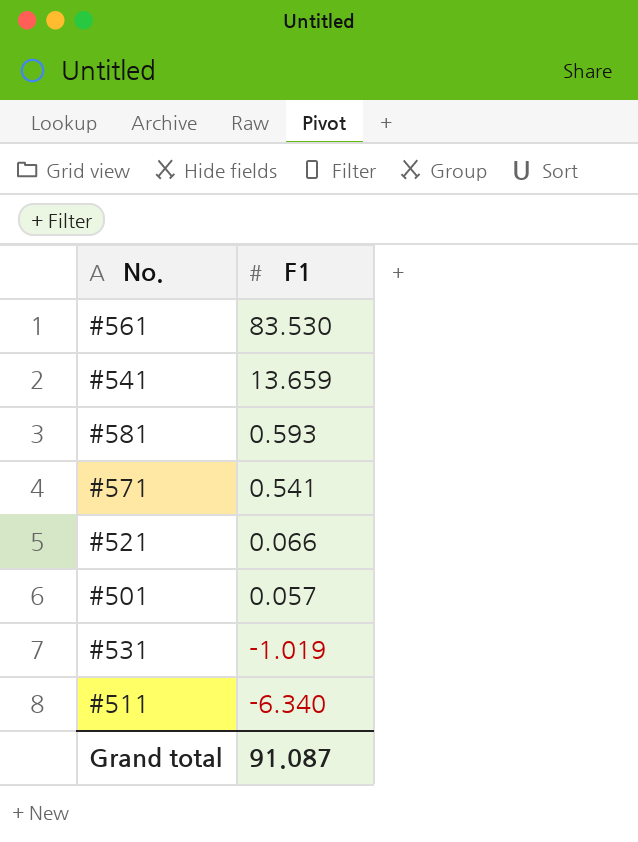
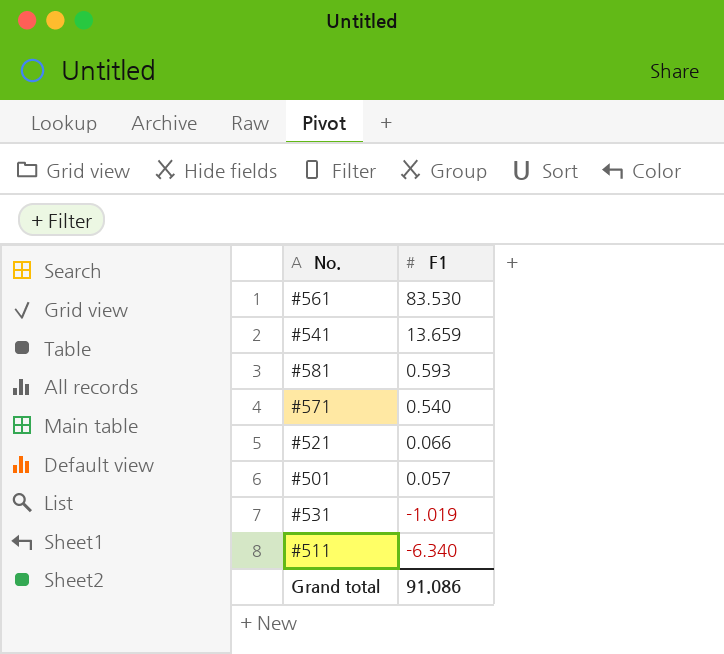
#571 | F1: 0.541 -> 0.540
Grand total | F1: 91.087 -> 91.086

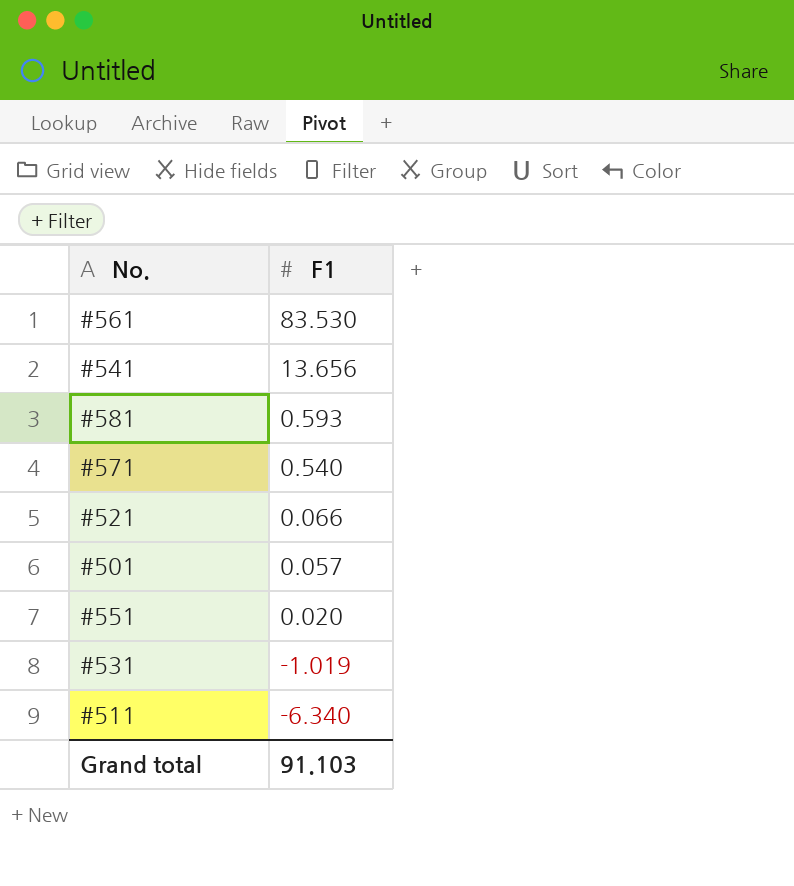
#541 | F1: 13.659 -> 13.656
row #551: none -> 0.020
Grand total | F1: 91.086 -> 91.103

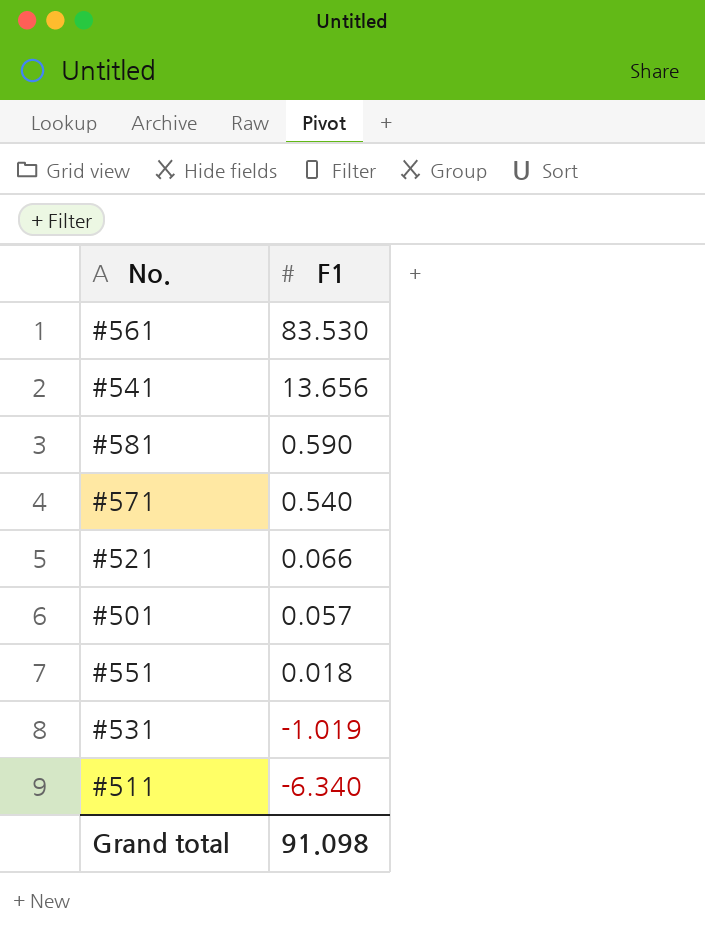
#581 | F1: 0.593 -> 0.590
#551 | F1: 0.020 -> 0.018
Grand total | F1: 91.103 -> 91.098

